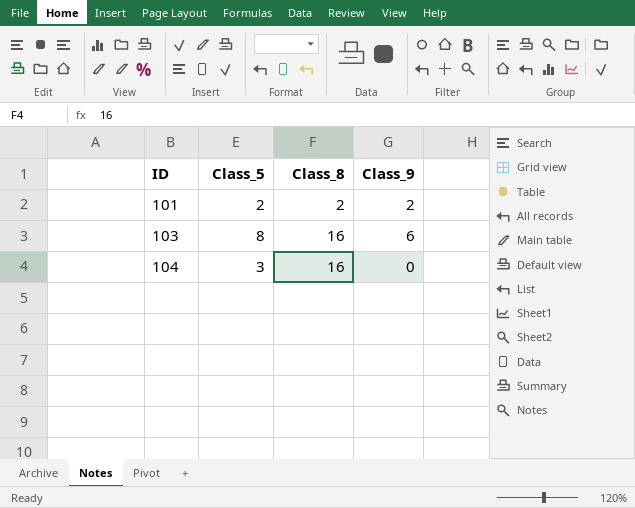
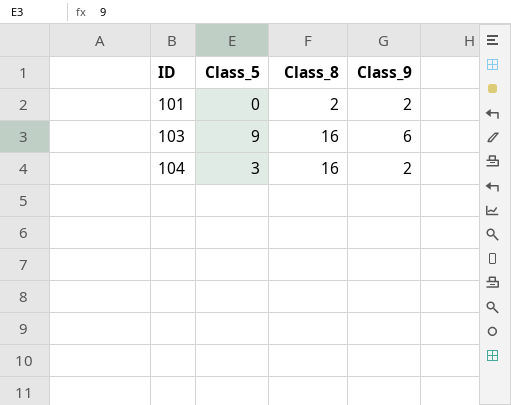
101 | Class_5: 2 -> 0
103 | Class_5: 8 -> 9
104 | Class_9: 0 -> 2

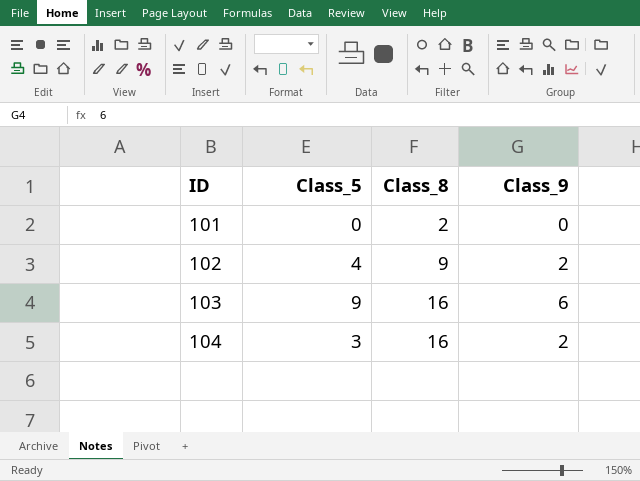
101 | Class_9: 2 -> 0
row 102: none -> 4 | 9 | 2

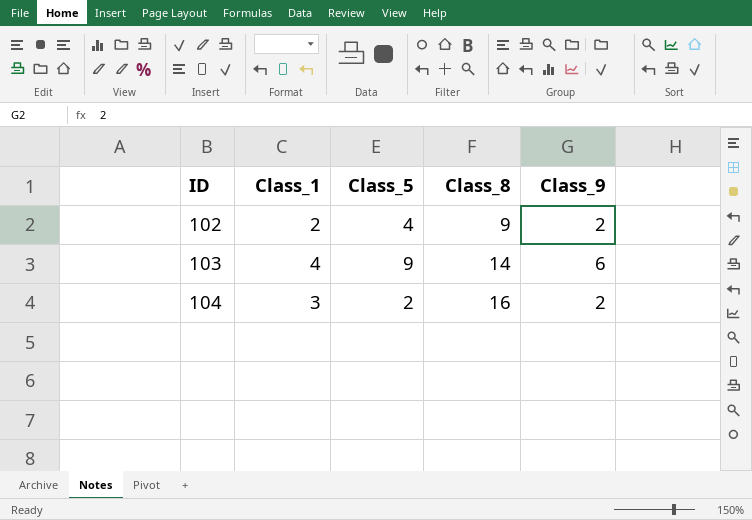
column Class_1 | position: none -> 2
row 101: 0 | 2 | 0 -> none
103 | Class_8: 16 -> 14
104 | Class_5: 3 -> 2

